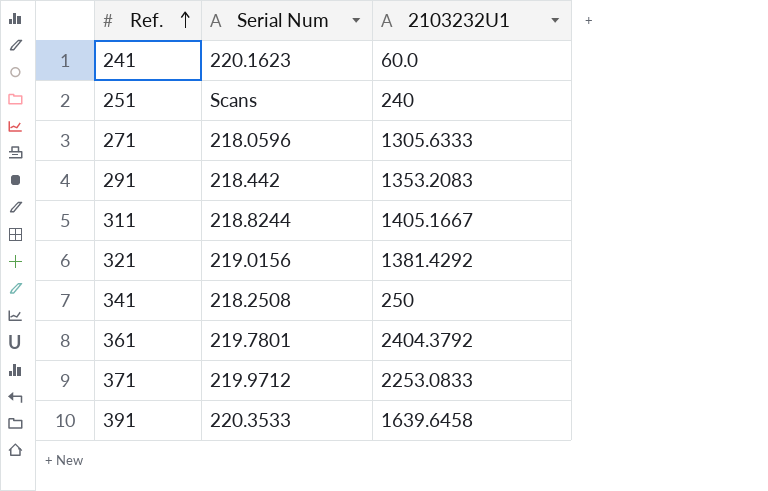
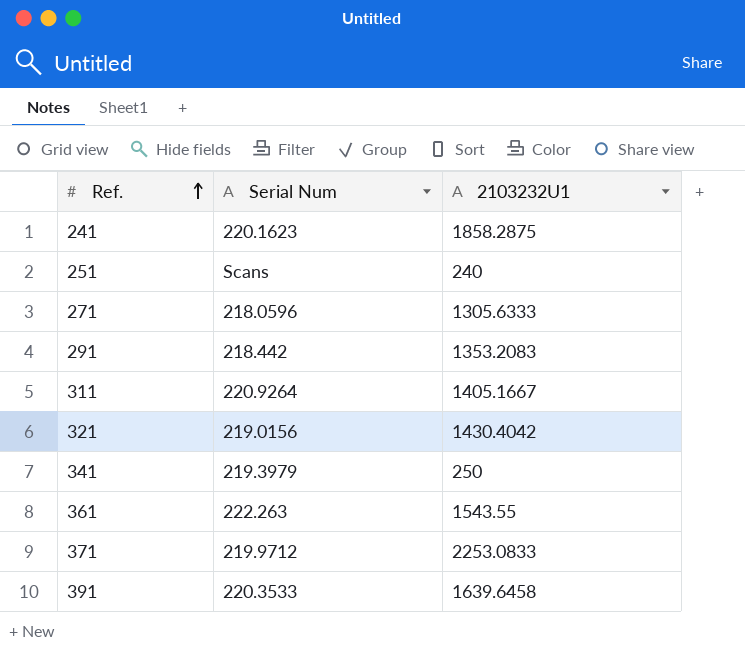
241 | 2103232U1: 60.0 -> 1858.2875
311 | Serial Num: 218.8244 -> 220.9264
321 | 2103232U1: 1381.4292 -> 1430.4042
341 | Serial Num: 218.2508 -> 219.3979
361 | Serial Num: 219.7801 -> 222.263
361 | 2103232U1: 2404.3792 -> 1543.55

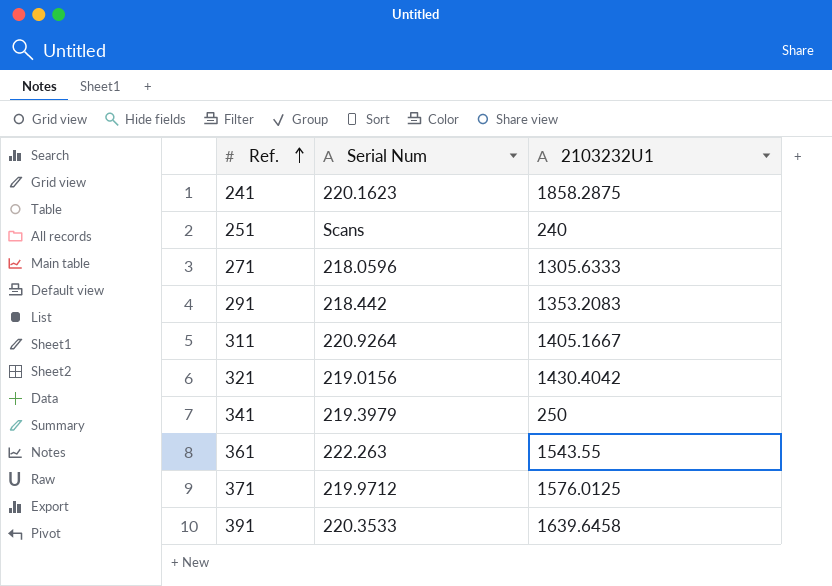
371 | 2103232U1: 2253.0833 -> 1576.0125

